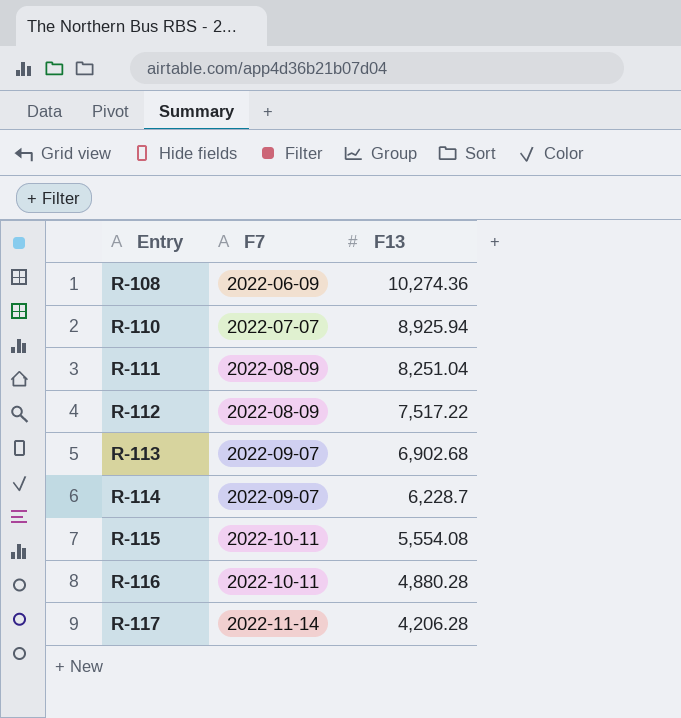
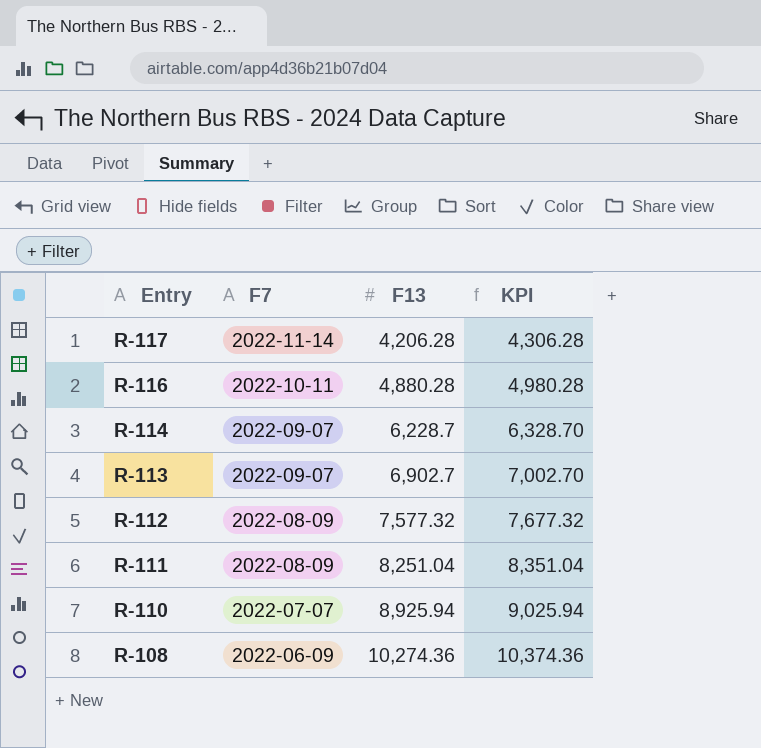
row order: Entry ascending -> Entry descending
column KPI | formula: none -> [F13] + 100
row R-115: 2022-10-11 | 5,554.08 -> none
R-113 | F13: 6,902.68 -> 6,902.7
R-112 | F13: 7,517.22 -> 7,577.32

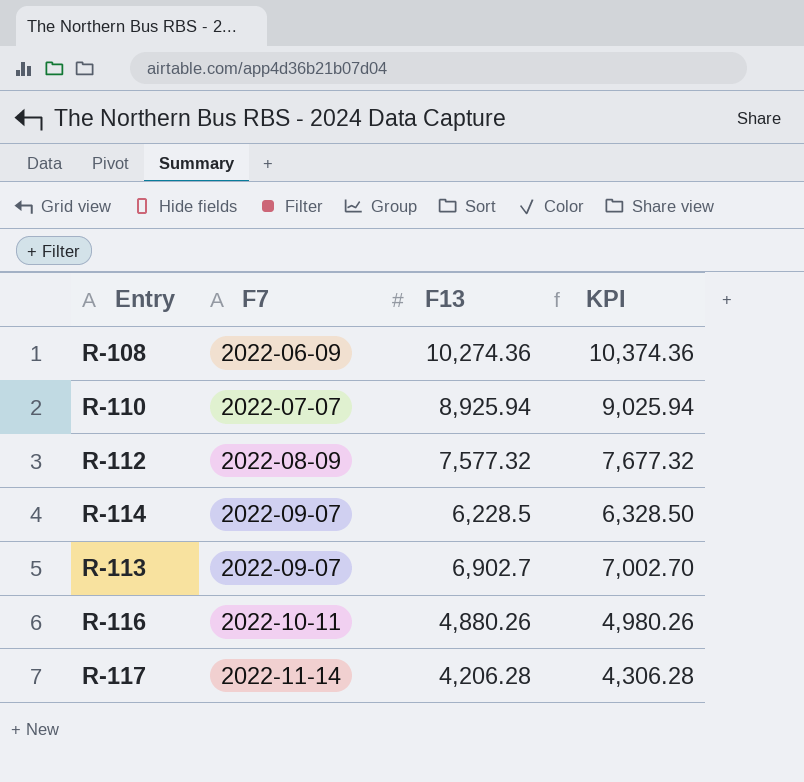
row order: Entry descending -> F7 ascending
row R-111: 2022-08-09 | 8,251.04 | 8,351.04 -> none
R-114 | F13: 6,228.7 -> 6,228.5
R-114 | KPI: 6,328.70 -> 6,328.50
R-116 | F13: 4,880.28 -> 4,880.26
R-116 | KPI: 4,980.28 -> 4,980.26

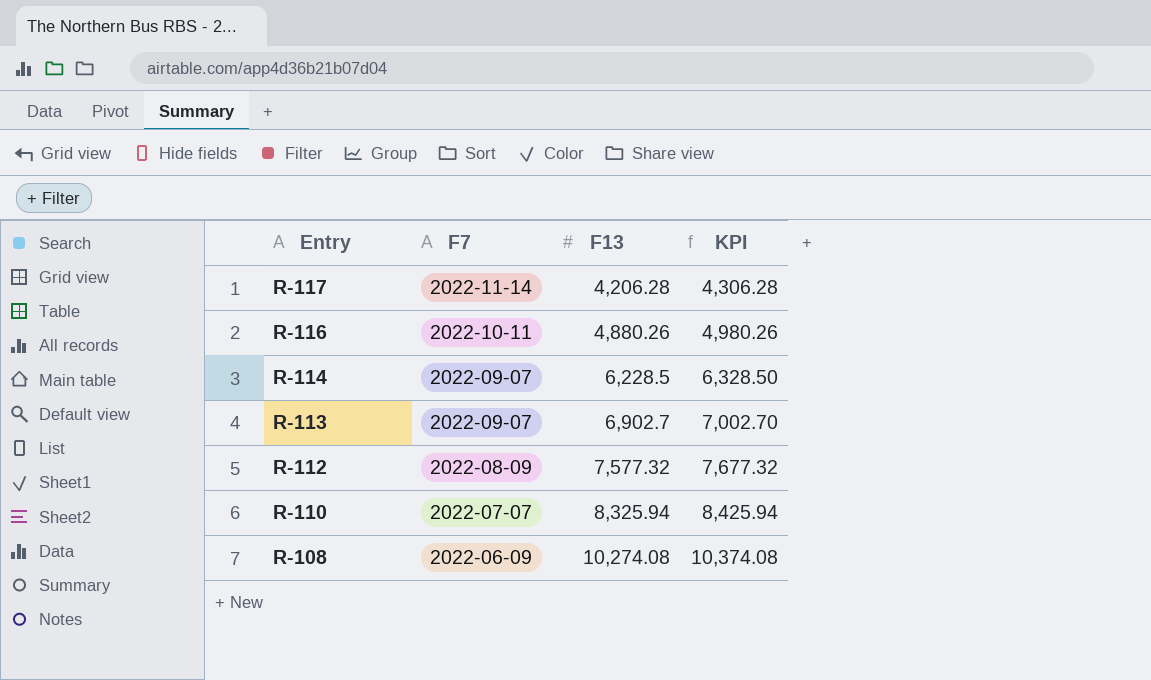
row order: F7 ascending -> Entry descending
R-110 | F13: 8,925.94 -> 8,325.94
R-110 | KPI: 9,025.94 -> 8,425.94
R-108 | F13: 10,274.36 -> 10,274.08
R-108 | KPI: 10,374.36 -> 10,374.08

